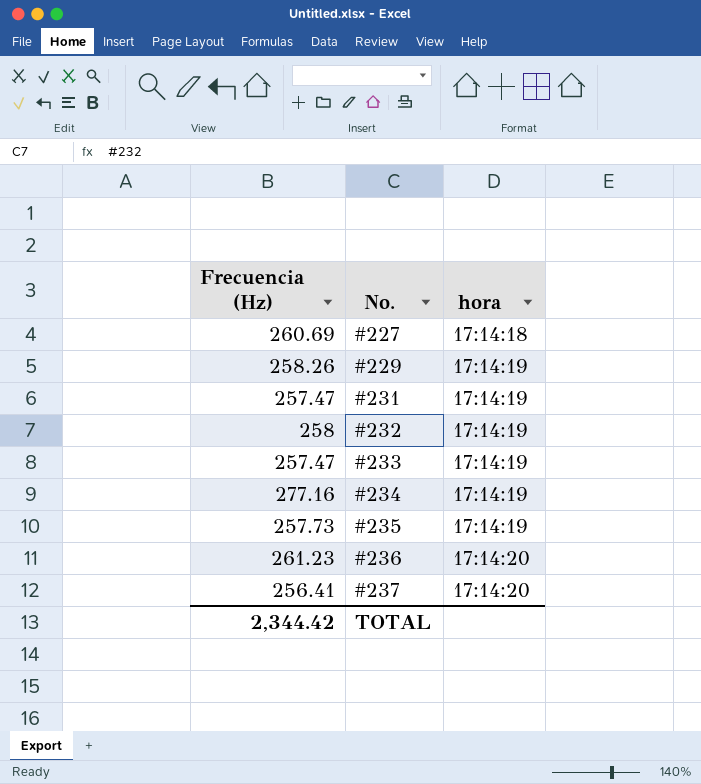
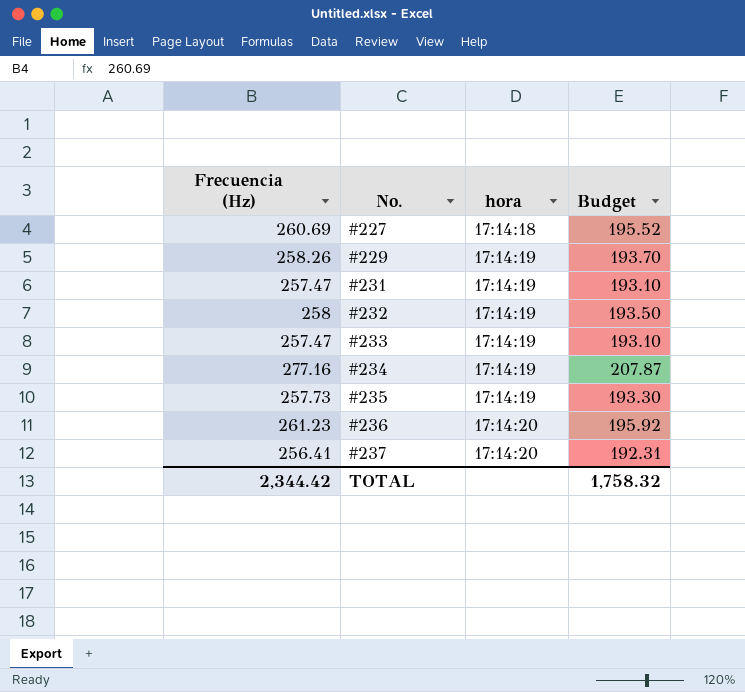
column Budget | formula: none -> [Frecuencia (Hz)] * 0.75

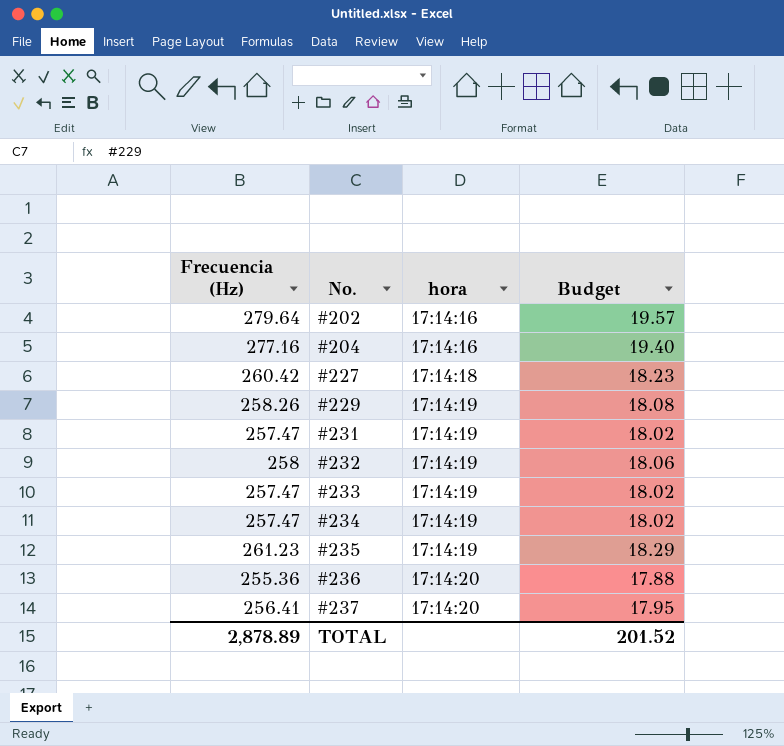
column Budget | formula: [Frecuencia (Hz)] * 0.75 -> [Frecuencia (Hz)] * 0.07
row #202: none -> 279.64 | 17:14:16 | 19.57
row #204: none -> 277.16 | 17:14:16 | 19.40
#227 | Frecuencia (Hz): 260.69 -> 260.42
#234 | Frecuencia (Hz): 277.16 -> 257.47
#235 | Frecuencia (Hz): 257.73 -> 261.23
#236 | Frecuencia (Hz): 261.23 -> 255.36
TOTAL | Frecuencia (Hz): 2,344.42 -> 2,878.89
TOTAL | Budget: 1,758.32 -> 201.52

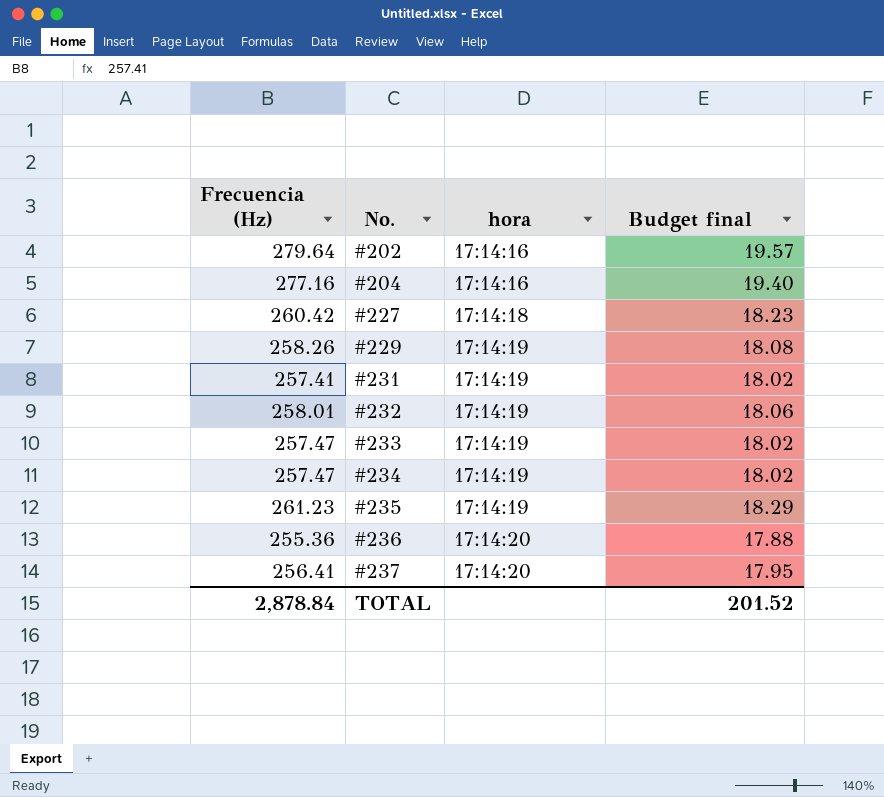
column name: Budget -> Budget final
#231 | Frecuencia (Hz): 257.47 -> 257.41
#232 | Frecuencia (Hz): 258 -> 258.01
TOTAL | Frecuencia (Hz): 2,878.89 -> 2,878.84

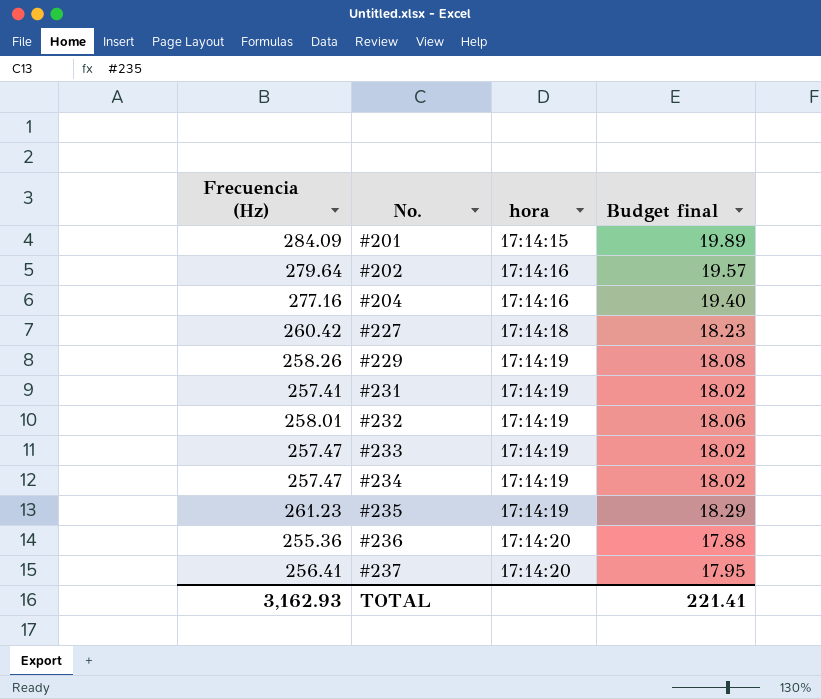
row #201: none -> 284.09 | 17:14:15 | 19.89
TOTAL | Frecuencia (Hz): 2,878.84 -> 3,162.93
TOTAL | Budget final: 201.52 -> 221.41

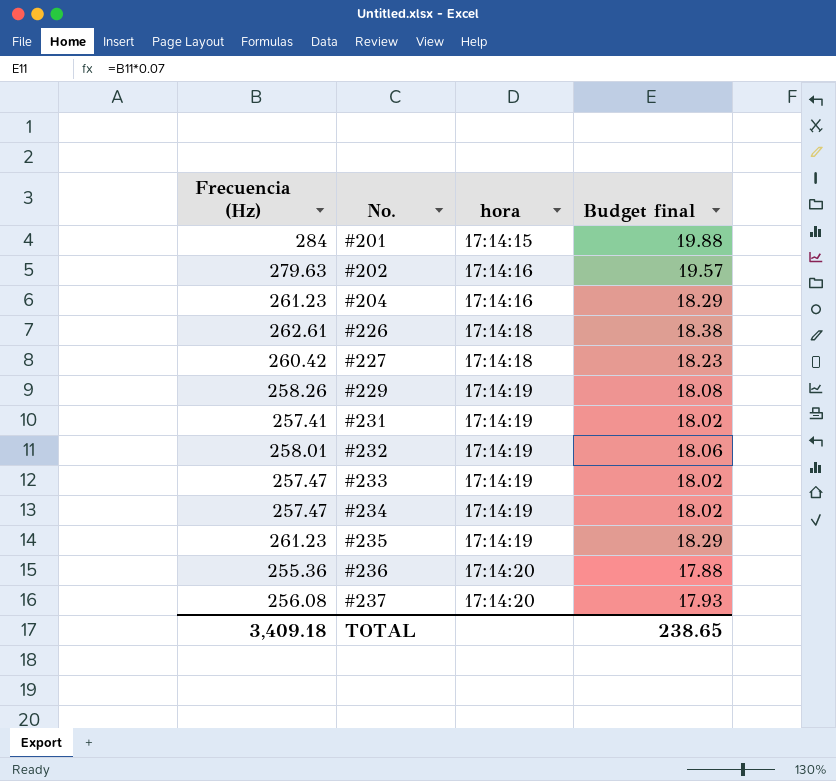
#201 | Frecuencia (Hz): 284.09 -> 284
#201 | Budget final: 19.89 -> 19.88
#202 | Frecuencia (Hz): 279.64 -> 279.63
#204 | Frecuencia (Hz): 277.16 -> 261.23
#204 | Budget final: 19.40 -> 18.29
row #226: none -> 262.61 | 17:14:18 | 18.38
#237 | Frecuencia (Hz): 256.41 -> 256.08
#237 | Budget final: 17.95 -> 17.93
TOTAL | Frecuencia (Hz): 3,162.93 -> 3,409.18
TOTAL | Budget final: 221.41 -> 238.65

